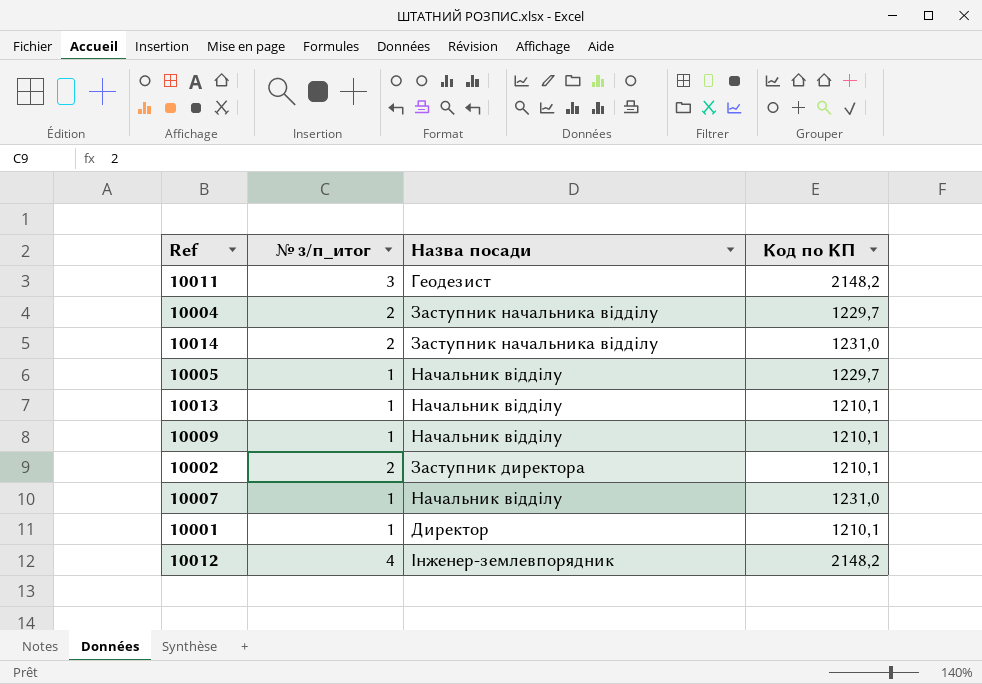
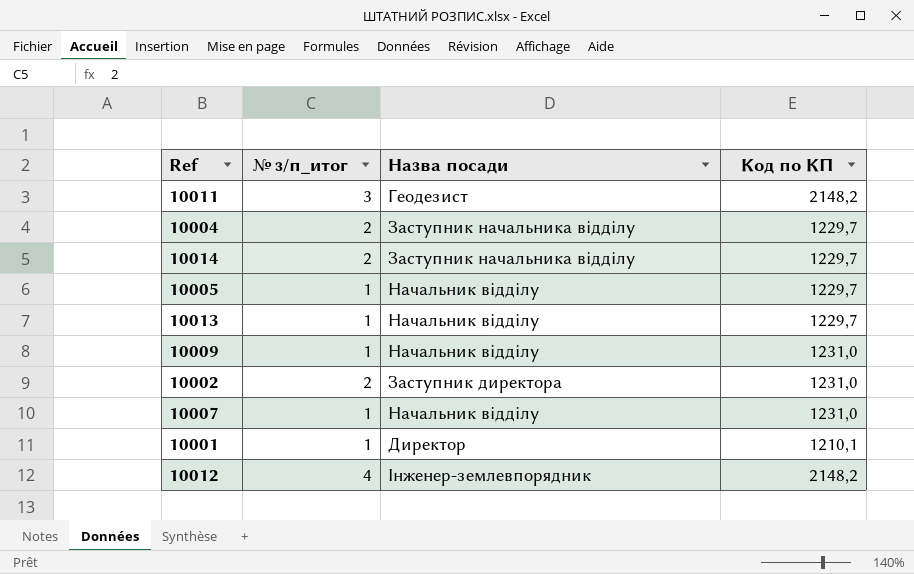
10014 | Код по КП: 1231,0 -> 1229,7
10013 | Код по КП: 1210,1 -> 1229,7
10009 | Код по КП: 1210,1 -> 1231,0
10002 | Код по КП: 1210,1 -> 1231,0

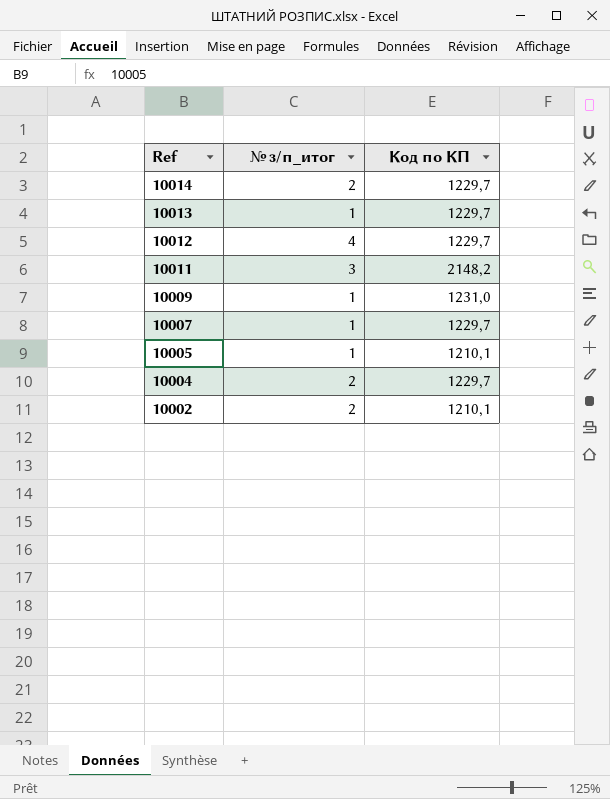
row order: none -> Ref descending
column Назва посади | position: 3 -> none
row 10001: 1 | Директор | 1210,1 -> none
10012 | Код по КП: 2148,2 -> 1229,7
10007 | Код по КП: 1231,0 -> 1229,7
10005 | Код по КП: 1229,7 -> 1210,1
10002 | Код по КП: 1231,0 -> 1210,1

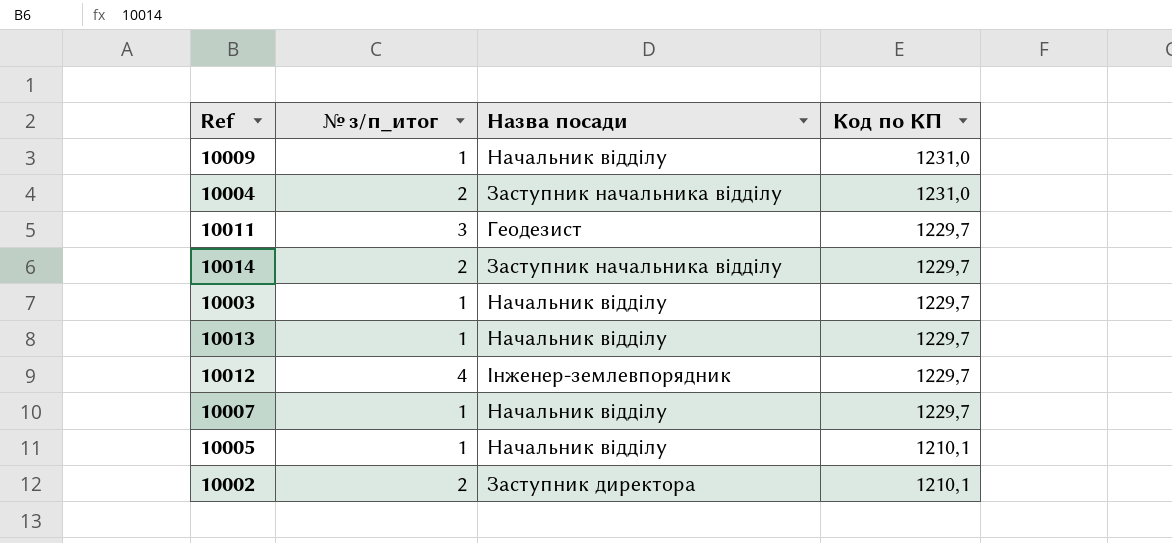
row order: Ref descending -> Код по КП descending
column Назва посади | position: none -> 3
10004 | Код по КП: 1229,7 -> 1231,0
10011 | Код по КП: 2148,2 -> 1229,7
row 10003: none -> 1 | Начальник відділу | 1229,7

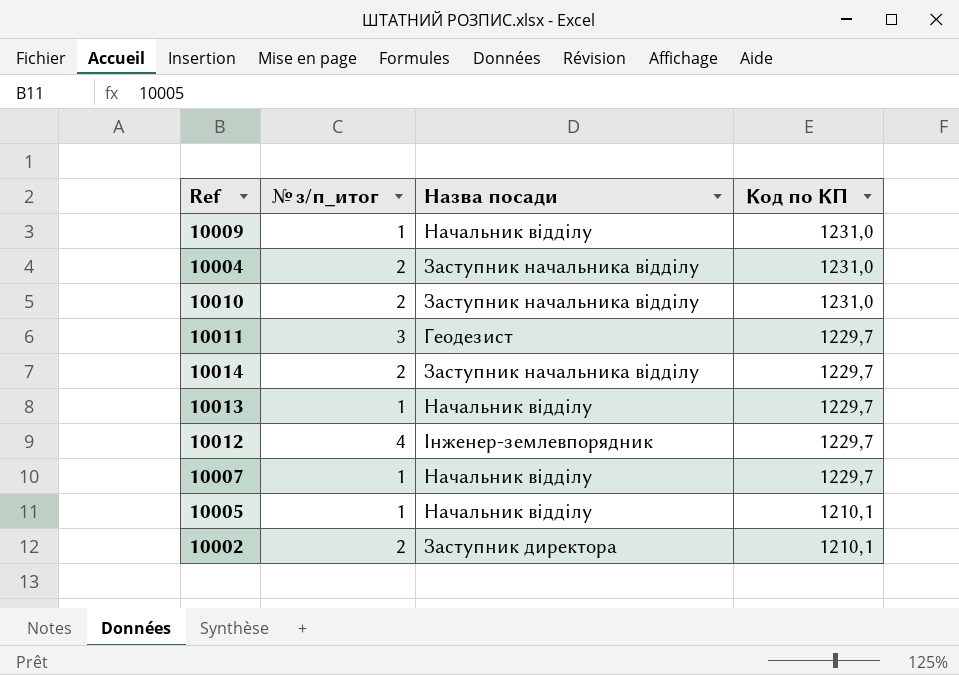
row 10003: 1 | Начальник відділу | 1229,7 -> none
row 10010: none -> 2 | Заступник начальника відділу | 1231,0

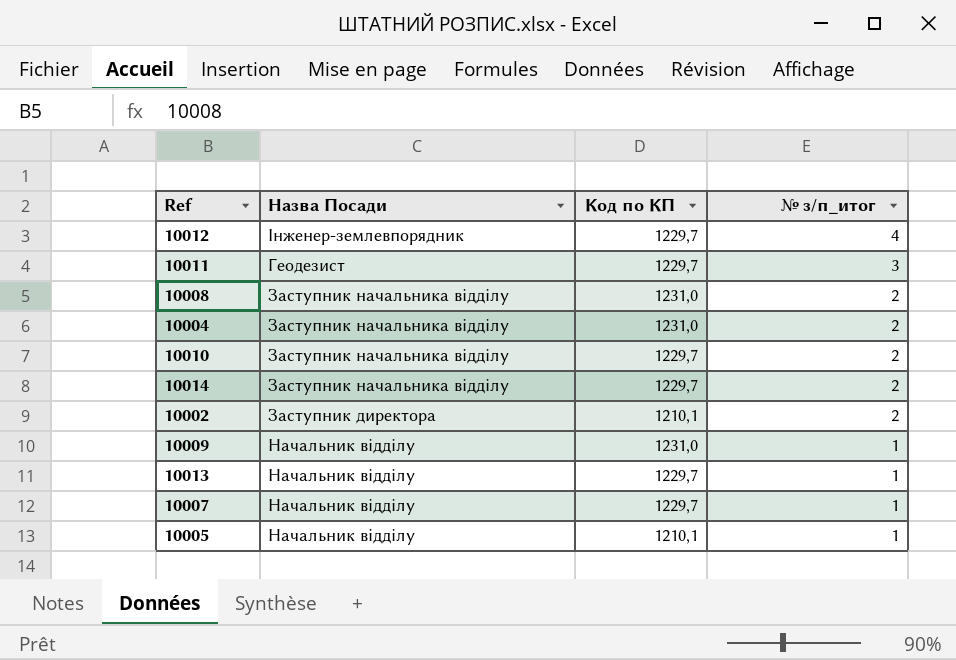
row order: Код по КП descending -> № з/п_итог descending
column name: Назва посади -> Назва Посади
column № з/п_итог | position: 2 -> 4
row 10008: none -> Заступник начальника відділу | 1231,0 | 2
10010 | Код по КП: 1231,0 -> 1229,7

